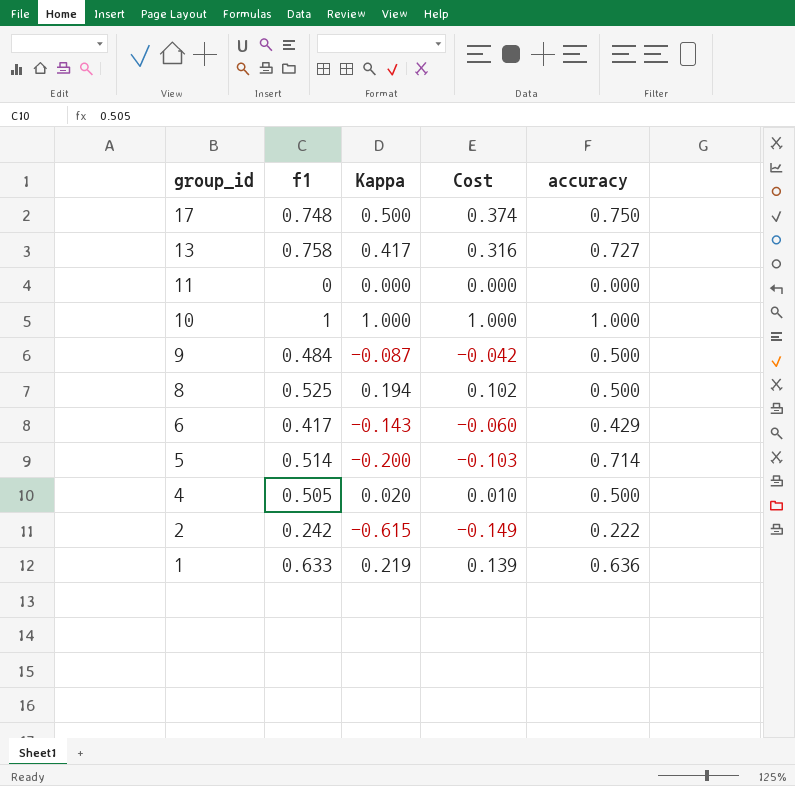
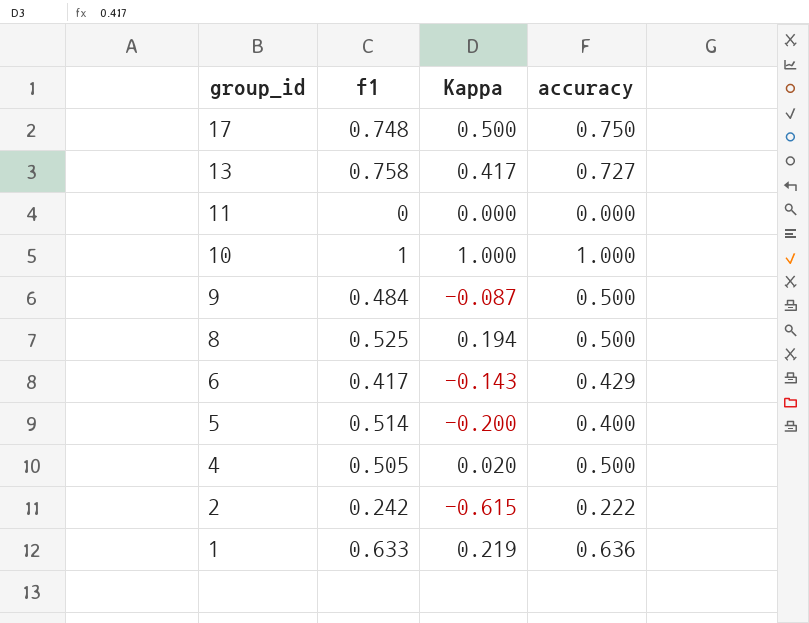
column Cost | formula: [f1] * [Kappa] -> none
5 | accuracy: 0.714 -> 0.400

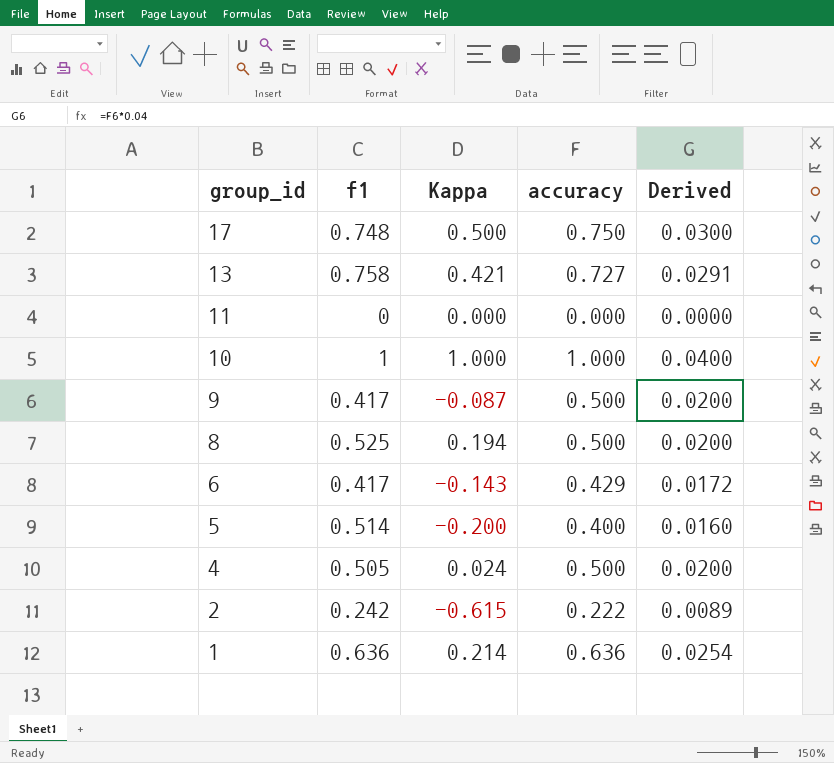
column Derived | formula: none -> [accuracy] * 0.04
13 | Kappa: 0.417 -> 0.421
9 | f1: 0.484 -> 0.417
4 | Kappa: 0.020 -> 0.024
1 | f1: 0.633 -> 0.636
1 | Kappa: 0.219 -> 0.214

